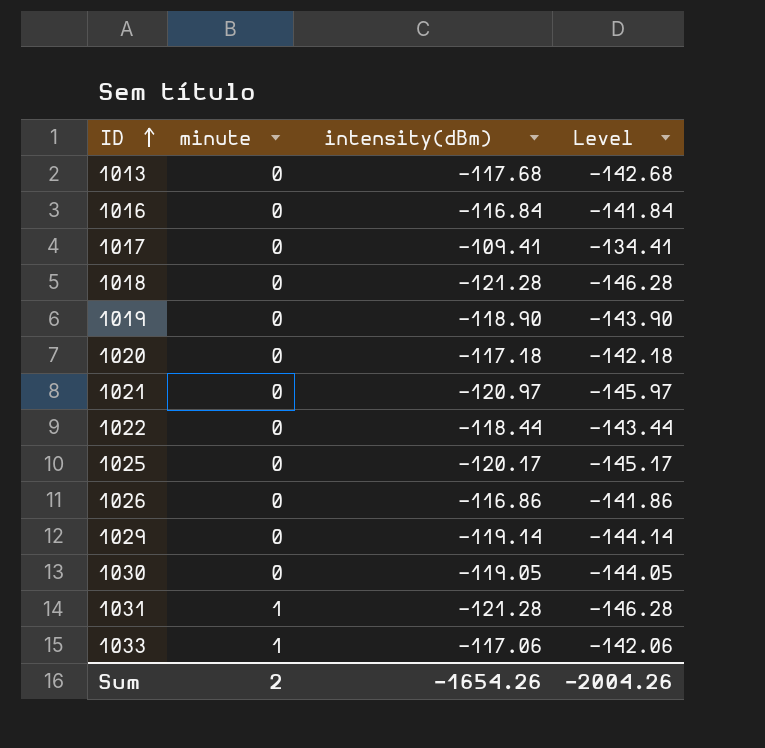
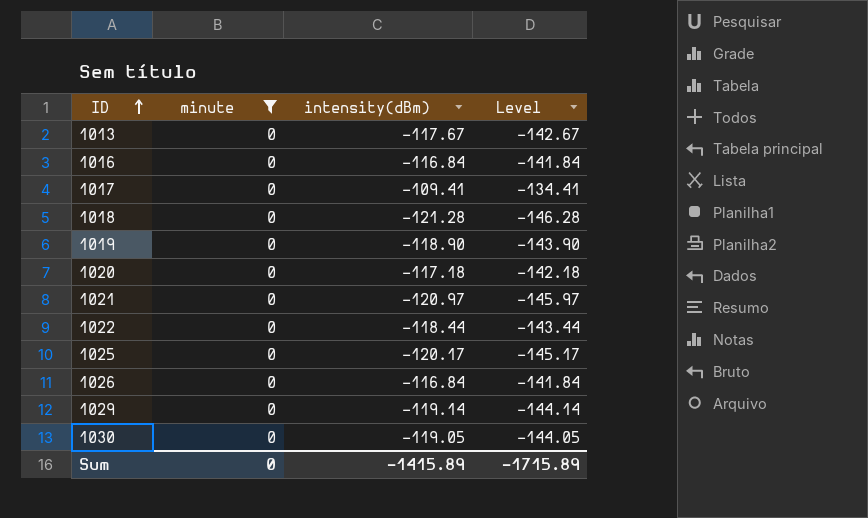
filter: none -> minute = 0
1013 | intensity(dBm): -117.68 -> -117.67
1013 | Level: -142.68 -> -142.67
1026 | intensity(dBm): -116.86 -> -116.84
1026 | Level: -141.86 -> -141.84
Sum | minute: 2 -> 0
Sum | intensity(dBm): -1654.26 -> -1415.89
Sum | Level: -2004.26 -> -1715.89

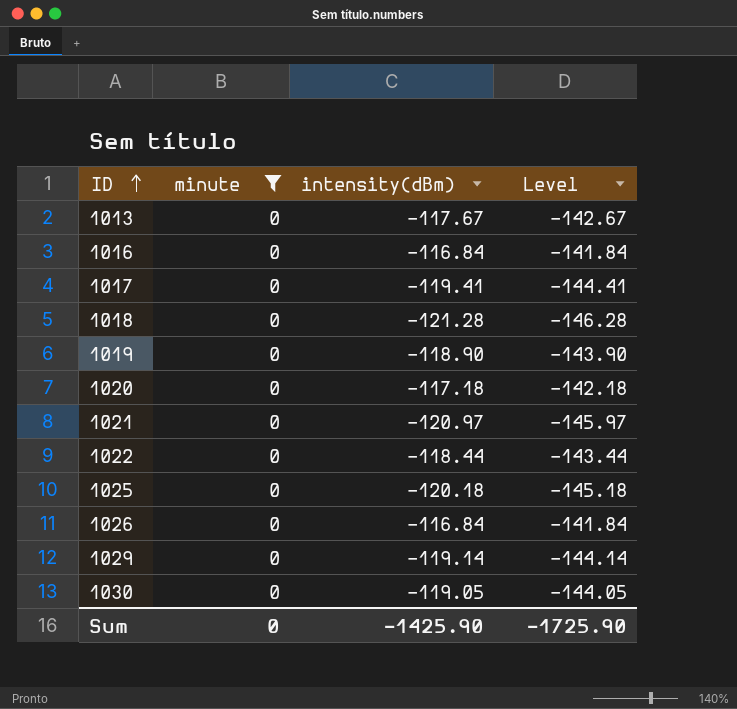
1017 | intensity(dBm): -109.41 -> -119.41
1017 | Level: -134.41 -> -144.41
1025 | intensity(dBm): -120.17 -> -120.18
1025 | Level: -145.17 -> -145.18
Sum | intensity(dBm): -1415.89 -> -1425.90
Sum | Level: -1715.89 -> -1725.90

